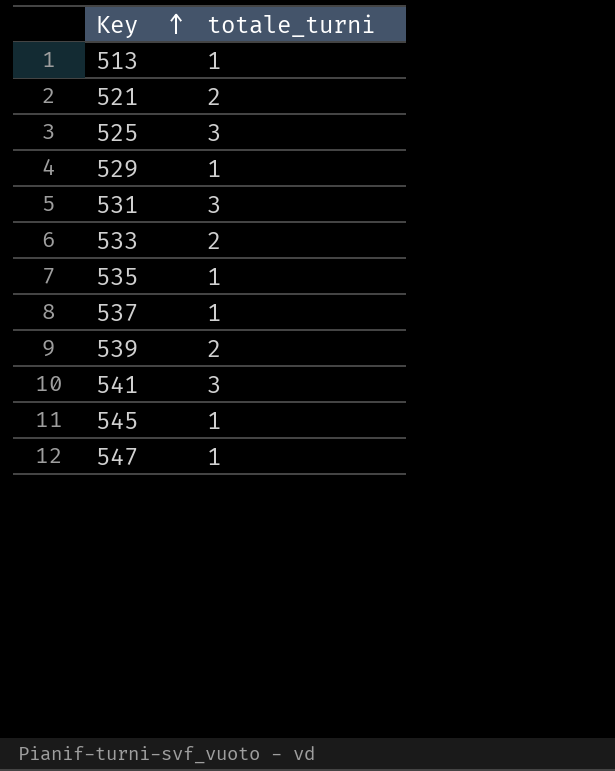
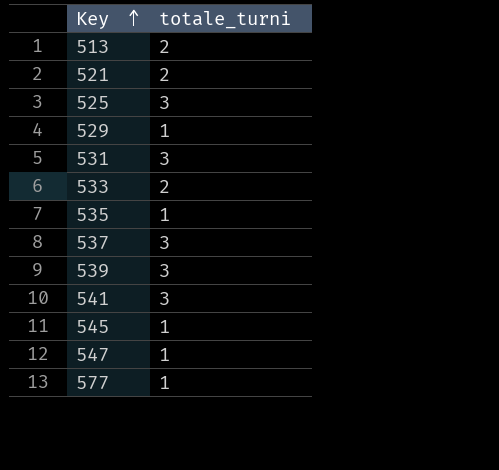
513 | totale_turni: 1 -> 2
537 | totale_turni: 1 -> 3
539 | totale_turni: 2 -> 3
row 577: none -> 1

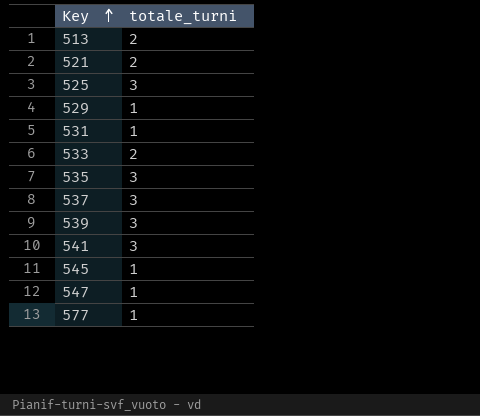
531 | totale_turni: 3 -> 1
535 | totale_turni: 1 -> 3

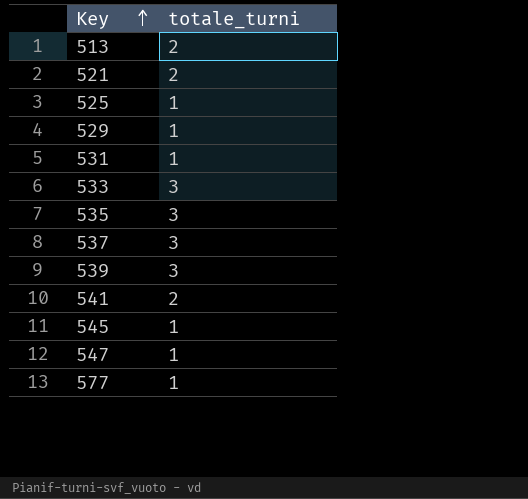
525 | totale_turni: 3 -> 1
533 | totale_turni: 2 -> 3
541 | totale_turni: 3 -> 2

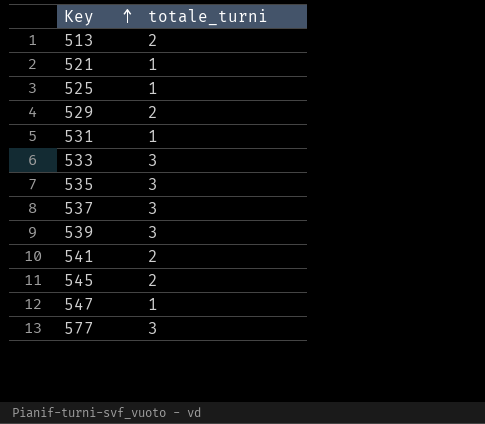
521 | totale_turni: 2 -> 1
529 | totale_turni: 1 -> 2
545 | totale_turni: 1 -> 2
577 | totale_turni: 1 -> 3

